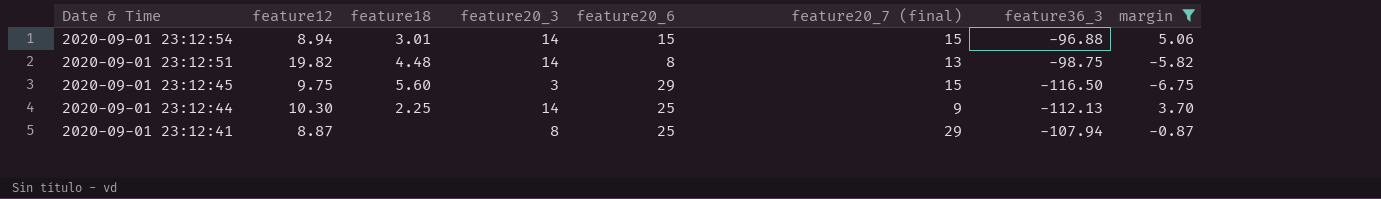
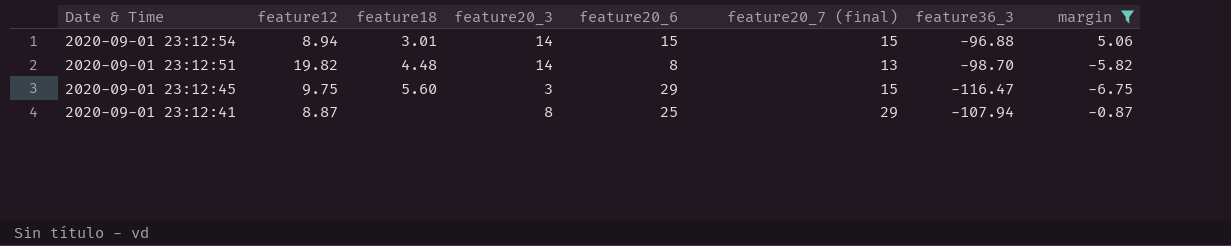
row 2020-09-01 23:12:44: 10.30 | 2.25 | 14 | 25 | 9 | -112.13 | 3.70 -> none
2020-09-01 23:12:51 | feature36_3: -98.75 -> -98.70
2020-09-01 23:12:45 | feature36_3: -116.50 -> -116.47

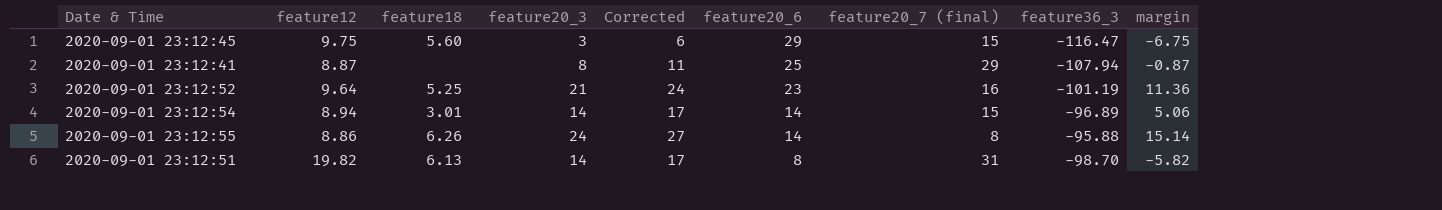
filter: margin <= 5.06 -> none
row order: Date & Time descending -> feature20_6 descending
column Corrected | formula: none -> [feature20_3] + 3
2020-09-01 23:12:54 | feature20_6: 15 -> 14
2020-09-01 23:12:54 | feature36_3: -96.88 -> -96.89
2020-09-01 23:12:51 | feature18: 4.48 -> 6.13
2020-09-01 23:12:51 | feature20_7 (final): 13 -> 31

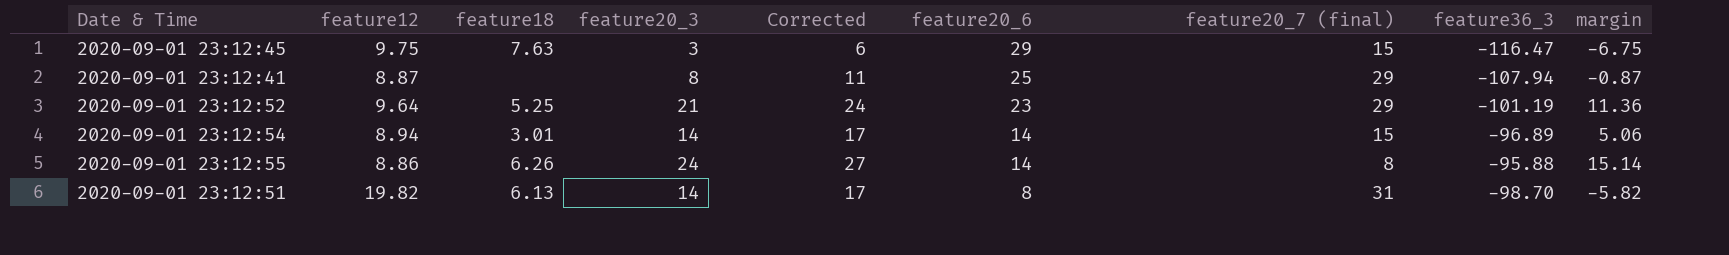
2020-09-01 23:12:45 | feature18: 5.60 -> 7.63
2020-09-01 23:12:52 | feature20_7 (final): 16 -> 29

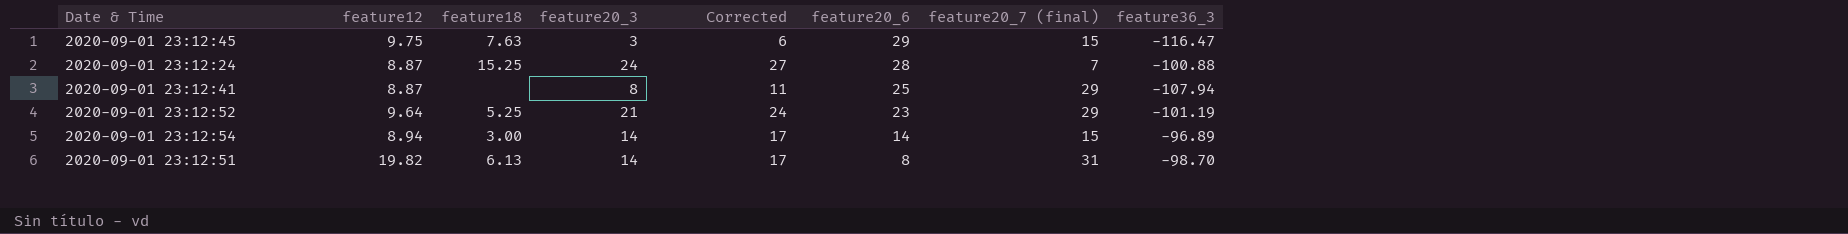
column margin | formula: [feature20_3] - [feature12] -> none
row 2020-09-01 23:12:55: 8.86 | 6.26 | 24 | 27 | 14 | 8 | -95.88 | 15.14 -> none
row 2020-09-01 23:12:24: none -> 8.87 | 15.25 | 24 | 27 | 28 | 7 | -100.88
2020-09-01 23:12:54 | feature18: 3.01 -> 3.00

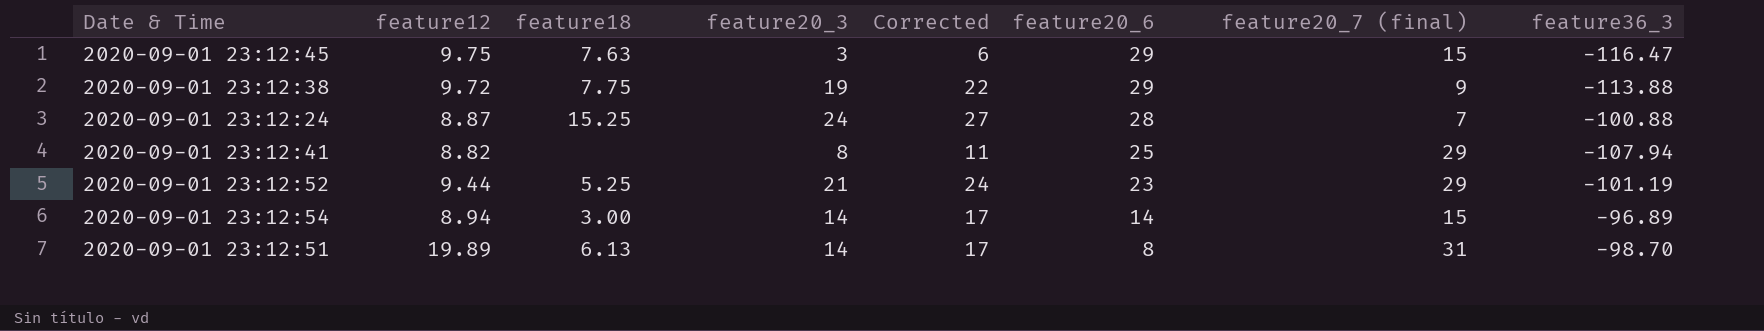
row 2020-09-01 23:12:38: none -> 9.72 | 7.75 | 19 | 22 | 29 | 9 | -113.88
2020-09-01 23:12:41 | feature12: 8.87 -> 8.82
2020-09-01 23:12:52 | feature12: 9.64 -> 9.44
2020-09-01 23:12:51 | feature12: 19.82 -> 19.89

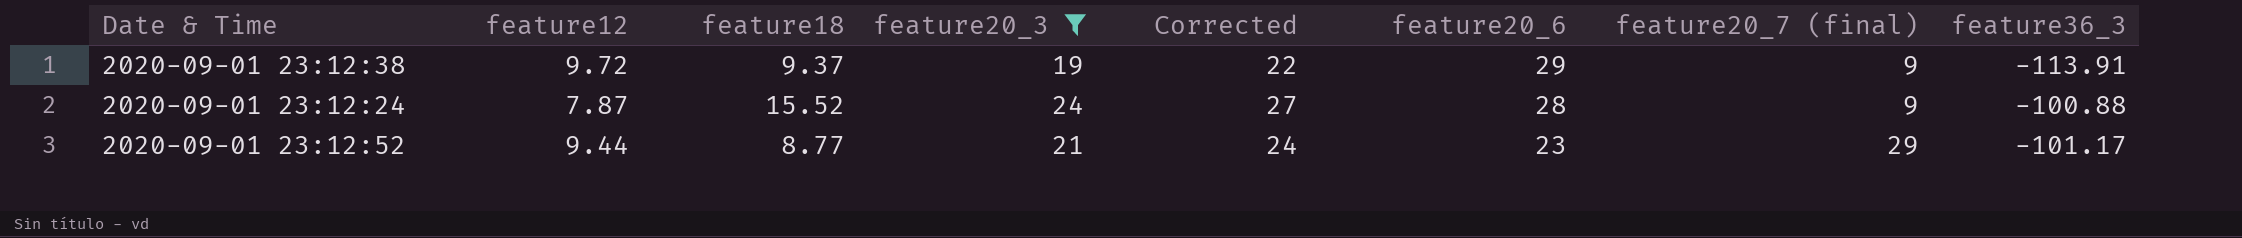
filter: none -> feature20_3 >= 19
2020-09-01 23:12:38 | feature18: 7.75 -> 9.37
2020-09-01 23:12:38 | feature36_3: -113.88 -> -113.91
2020-09-01 23:12:24 | feature12: 8.87 -> 7.87
2020-09-01 23:12:24 | feature18: 15.25 -> 15.52
2020-09-01 23:12:24 | feature20_7 (final): 7 -> 9
2020-09-01 23:12:52 | feature18: 5.25 -> 8.77
2020-09-01 23:12:52 | feature36_3: -101.19 -> -101.17

